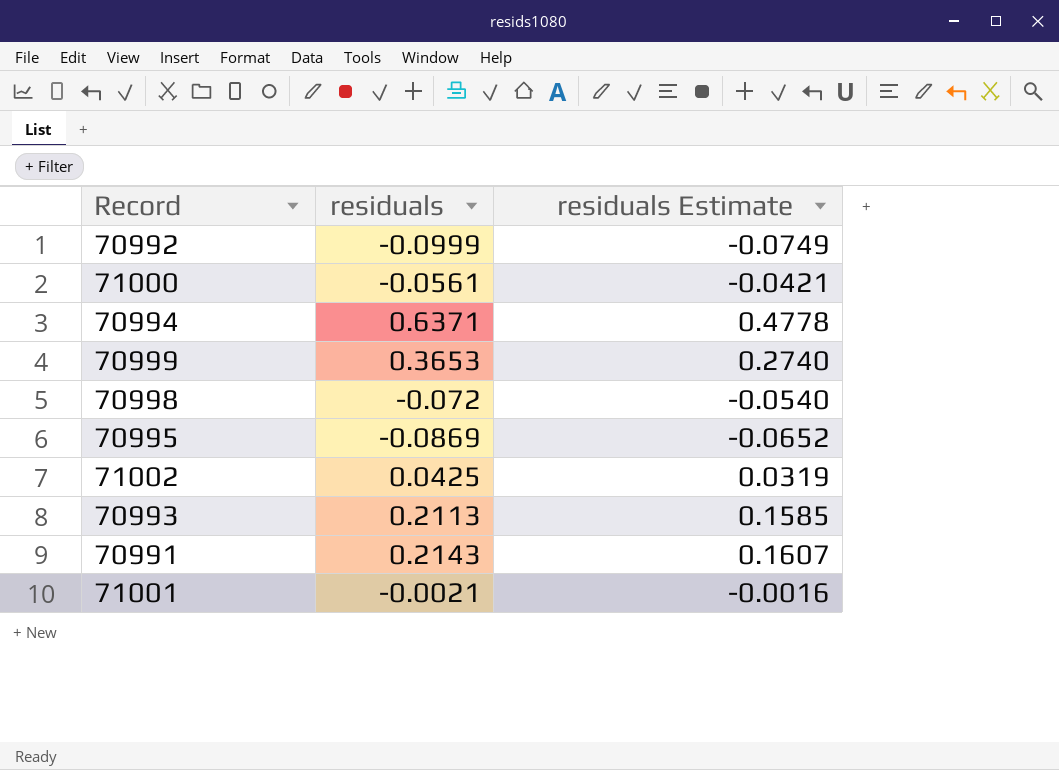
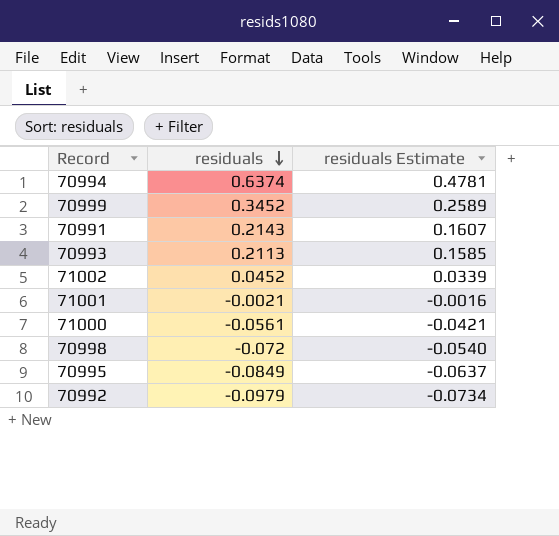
row order: none -> residuals descending
70994 | residuals: 0.6371 -> 0.6374
70994 | residuals Estimate: 0.4778 -> 0.4781
70999 | residuals: 0.3653 -> 0.3452
70999 | residuals Estimate: 0.2740 -> 0.2589
71002 | residuals: 0.0425 -> 0.0452
71002 | residuals Estimate: 0.0319 -> 0.0339
70995 | residuals: -0.0869 -> -0.0849
70995 | residuals Estimate: -0.0652 -> -0.0637
70992 | residuals: -0.0999 -> -0.0979
70992 | residuals Estimate: -0.0749 -> -0.0734

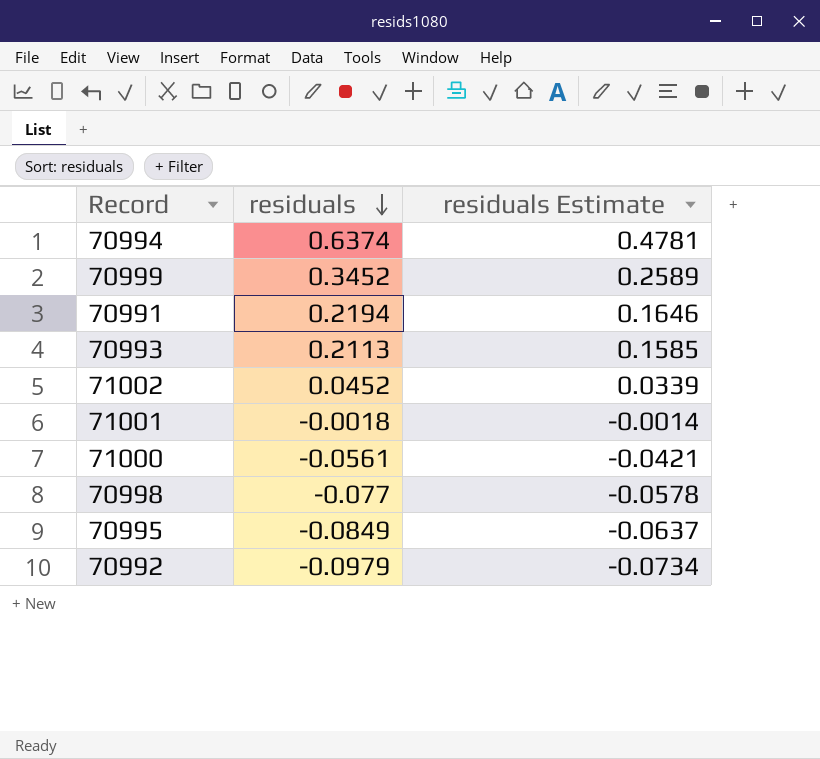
70991 | residuals: 0.2143 -> 0.2194
70991 | residuals Estimate: 0.1607 -> 0.1646
71001 | residuals: -0.0021 -> -0.0018
71001 | residuals Estimate: -0.0016 -> -0.0014
70998 | residuals: -0.072 -> -0.077
70998 | residuals Estimate: -0.0540 -> -0.0578

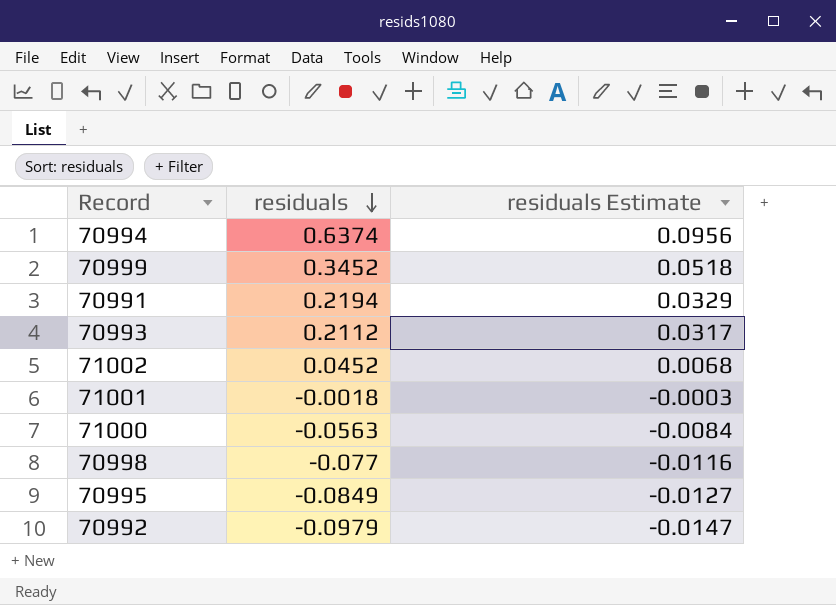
column residuals Estimate | formula: [residuals] * 0.75 -> [residuals] * 0.15
70993 | residuals: 0.2113 -> 0.2112
71000 | residuals: -0.0561 -> -0.0563

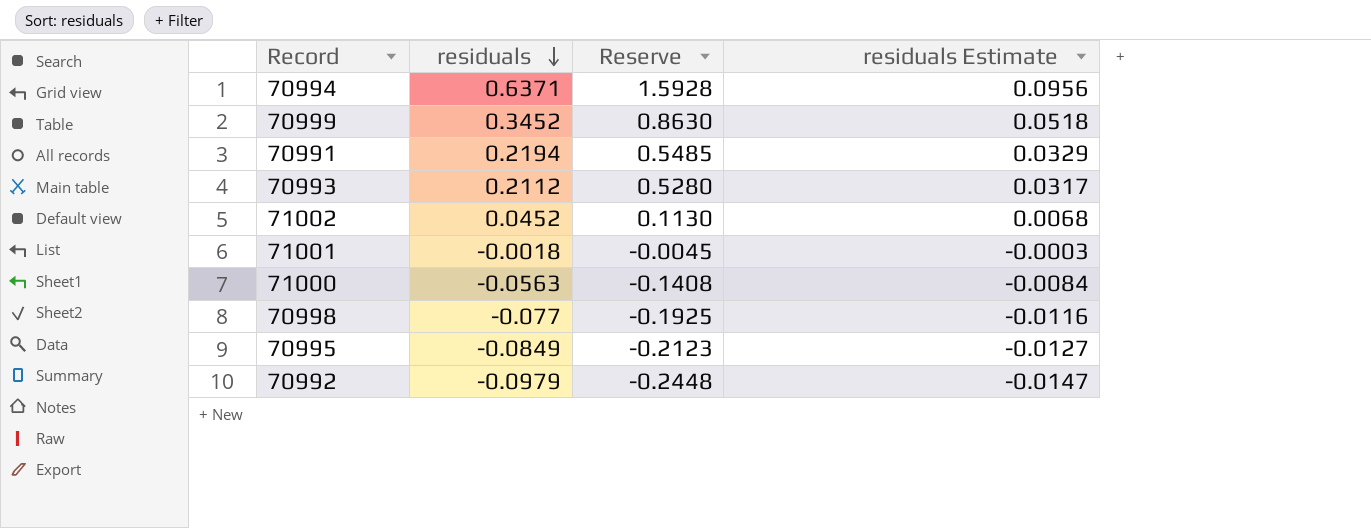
column Reserve | formula: none -> [residuals] * 2.5
70994 | residuals: 0.6374 -> 0.6371

